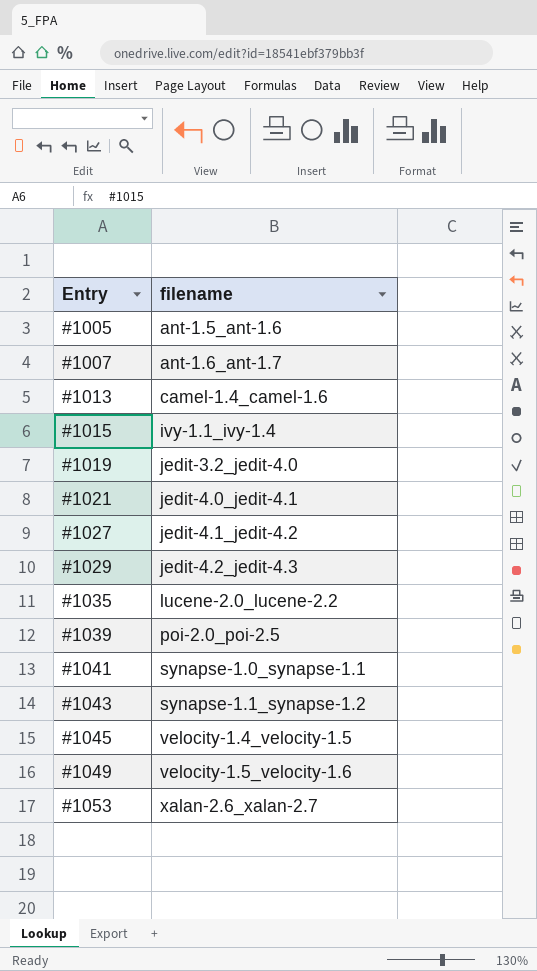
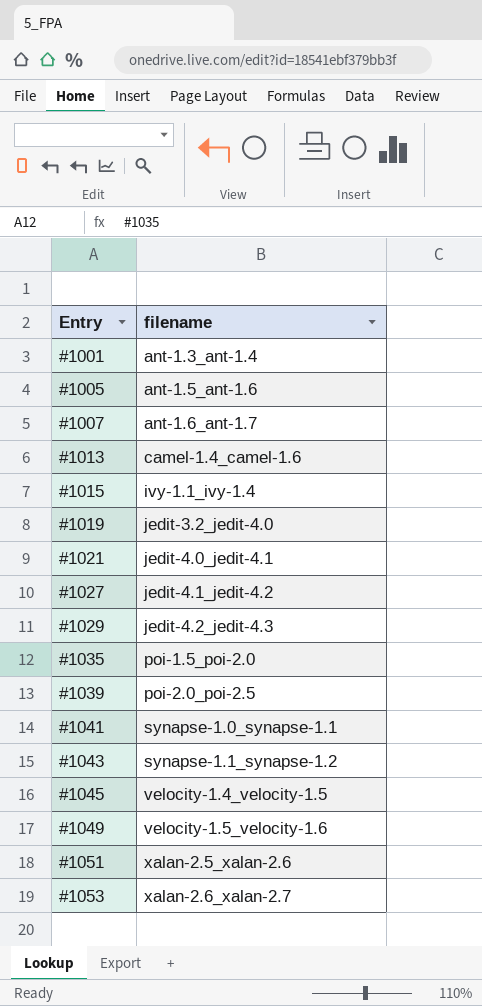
row #1001: none -> ant-1.3_ant-1.4
#1035 | filename: lucene-2.0_lucene-2.2 -> poi-1.5_poi-2.0
row #1051: none -> xalan-2.5_xalan-2.6

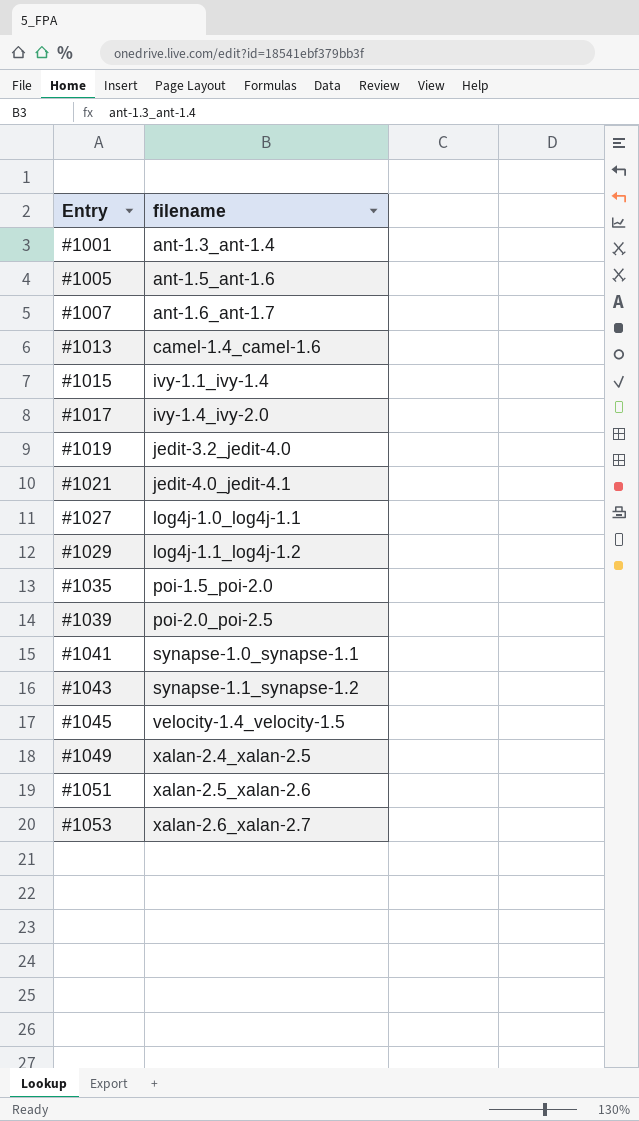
row #1017: none -> ivy-1.4_ivy-2.0
#1027 | filename: jedit-4.1_jedit-4.2 -> log4j-1.0_log4j-1.1
#1029 | filename: jedit-4.2_jedit-4.3 -> log4j-1.1_log4j-1.2
#1049 | filename: velocity-1.5_velocity-1.6 -> xalan-2.4_xalan-2.5

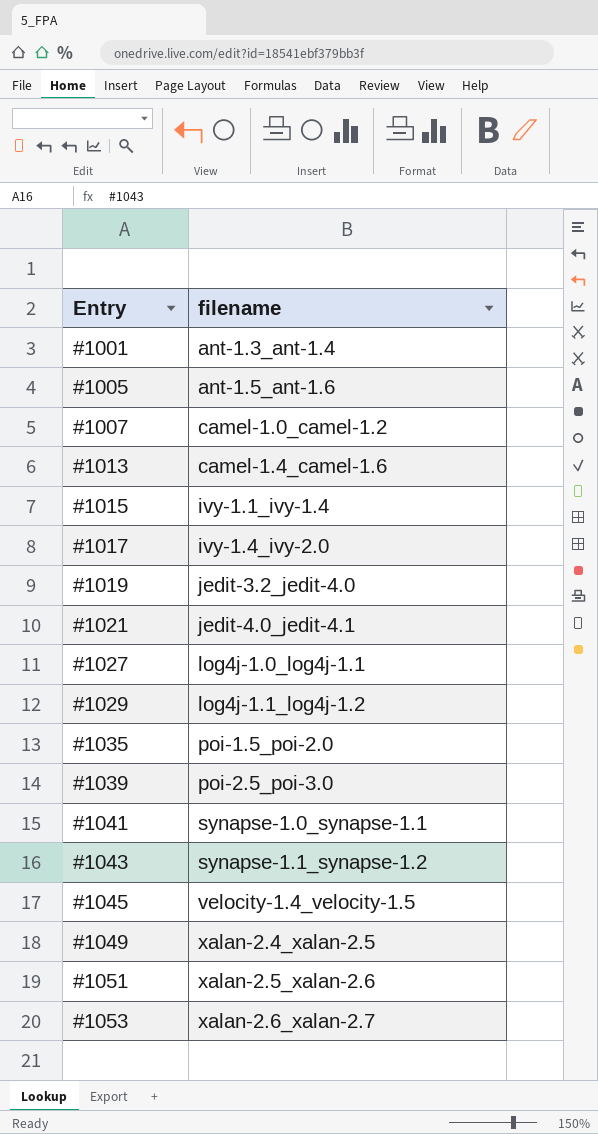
#1007 | filename: ant-1.6_ant-1.7 -> camel-1.0_camel-1.2
#1039 | filename: poi-2.0_poi-2.5 -> poi-2.5_poi-3.0

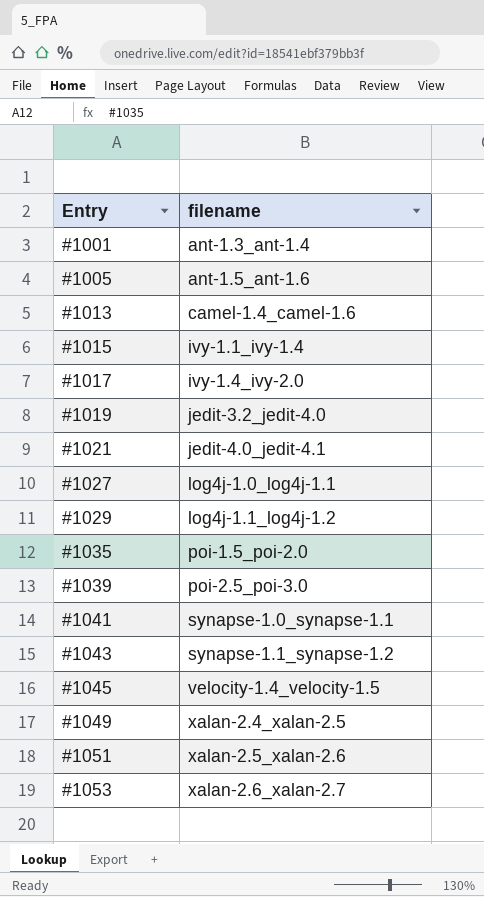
row #1007: camel-1.0_camel-1.2 -> none

